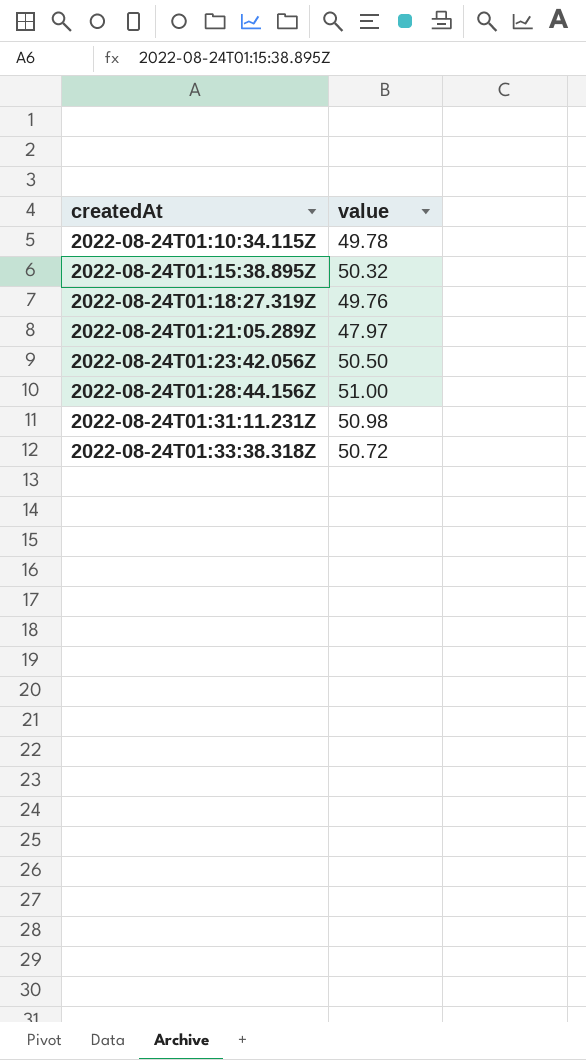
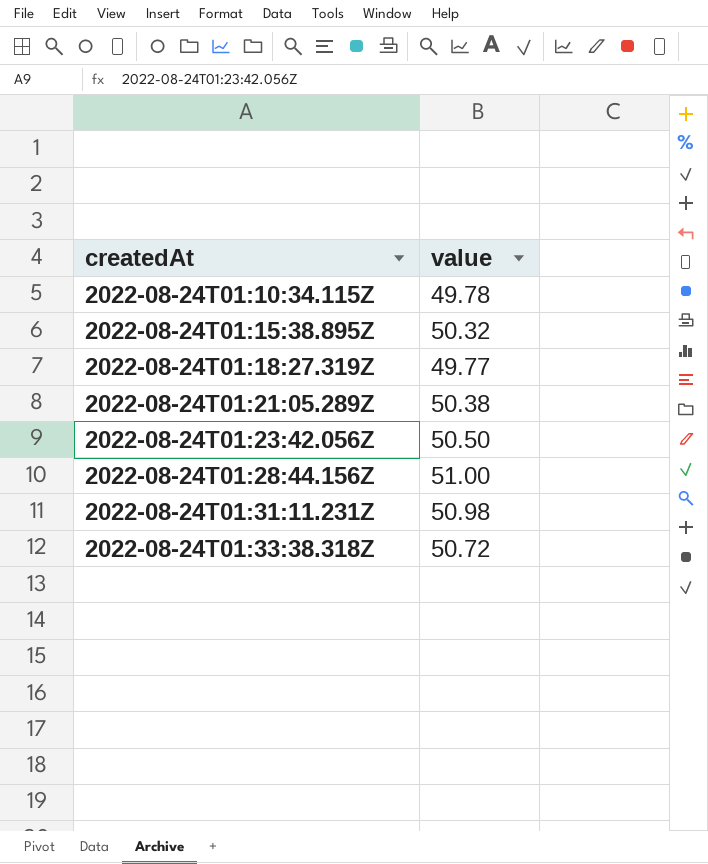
2022-08-24T01:18:27.319Z | value: 49.76 -> 49.77
2022-08-24T01:21:05.289Z | value: 47.97 -> 50.38

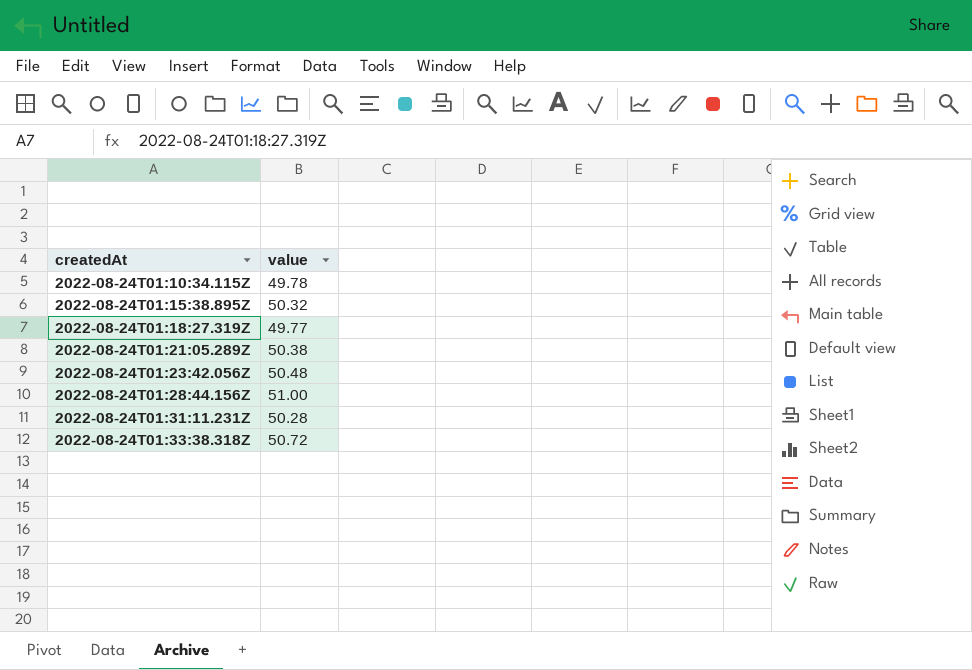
2022-08-24T01:23:42.056Z | value: 50.50 -> 50.48
2022-08-24T01:31:11.231Z | value: 50.98 -> 50.28

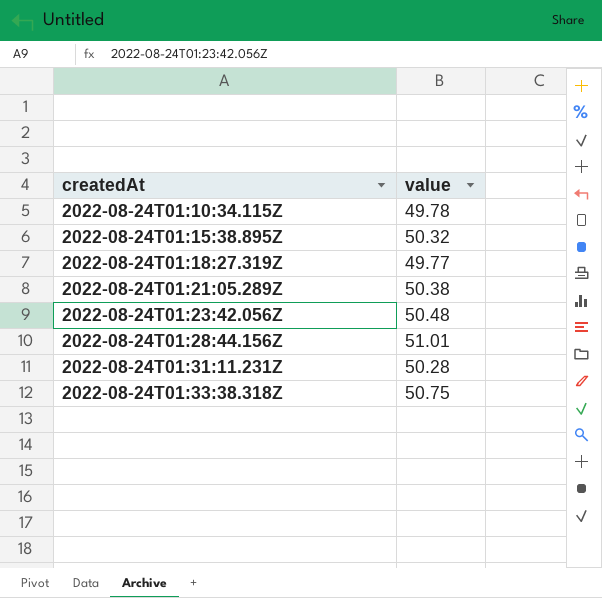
2022-08-24T01:28:44.156Z | value: 51.00 -> 51.01
2022-08-24T01:33:38.318Z | value: 50.72 -> 50.75

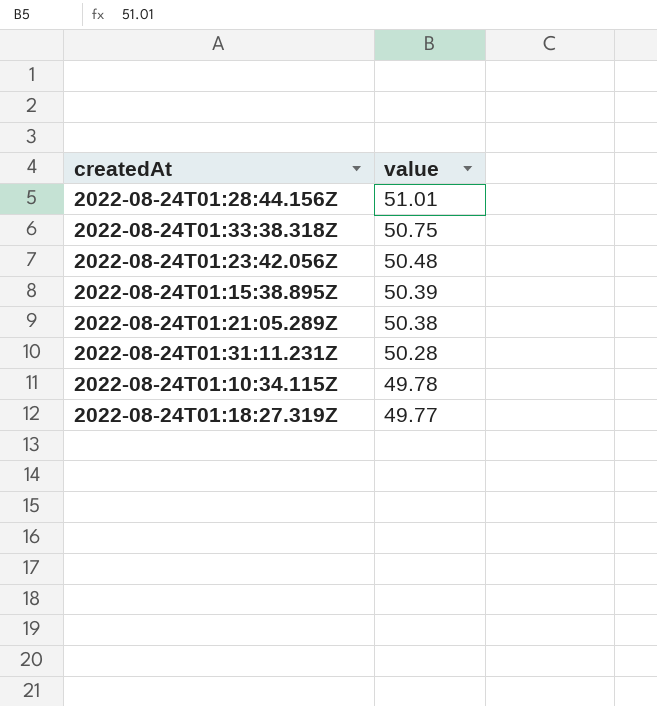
row order: createdAt ascending -> value descending
2022-08-24T01:15:38.895Z | value: 50.32 -> 50.39

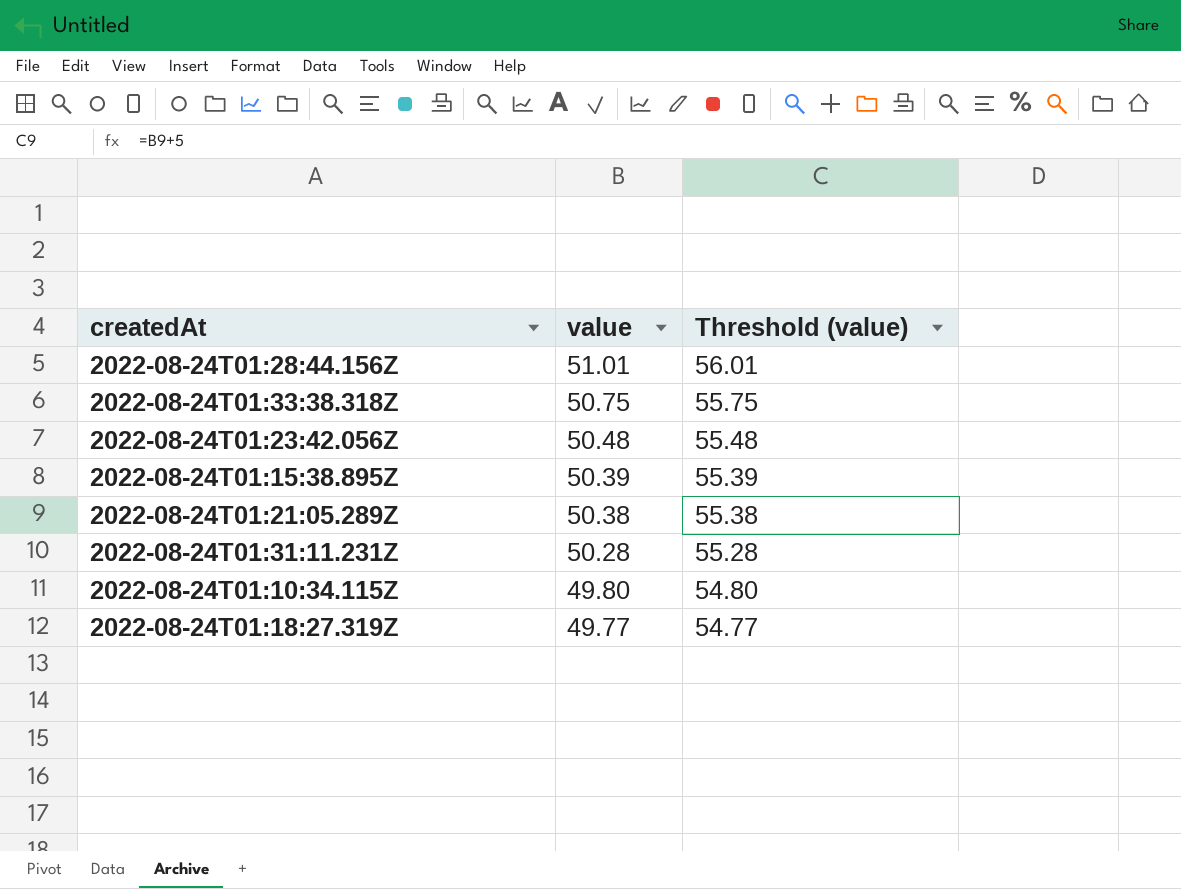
column Threshold (value) | formula: none -> [value] + 5
2022-08-24T01:10:34.115Z | value: 49.78 -> 49.80

